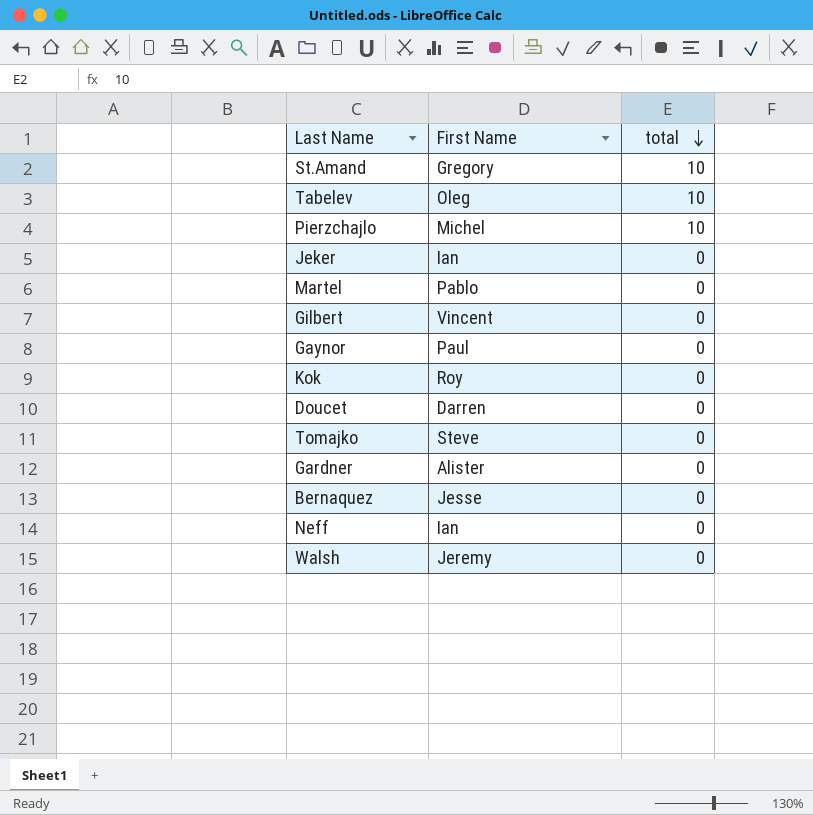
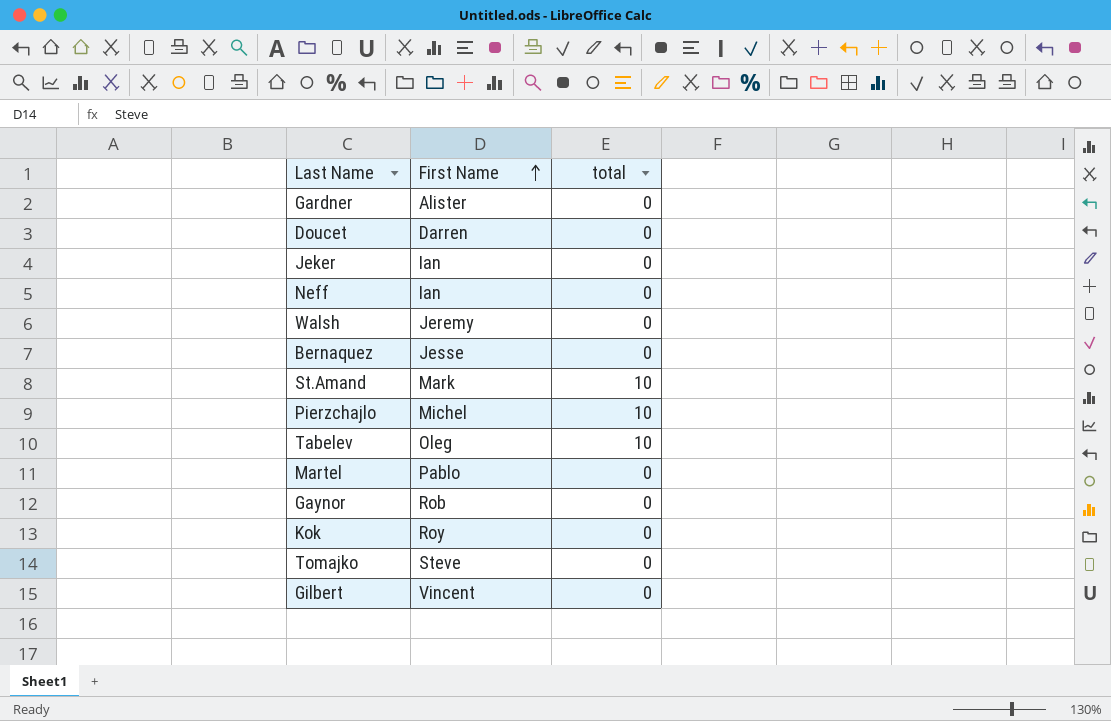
row order: total descending -> First Name ascending
St.Amand | First Name: Gregory -> Mark
Gaynor | First Name: Paul -> Rob

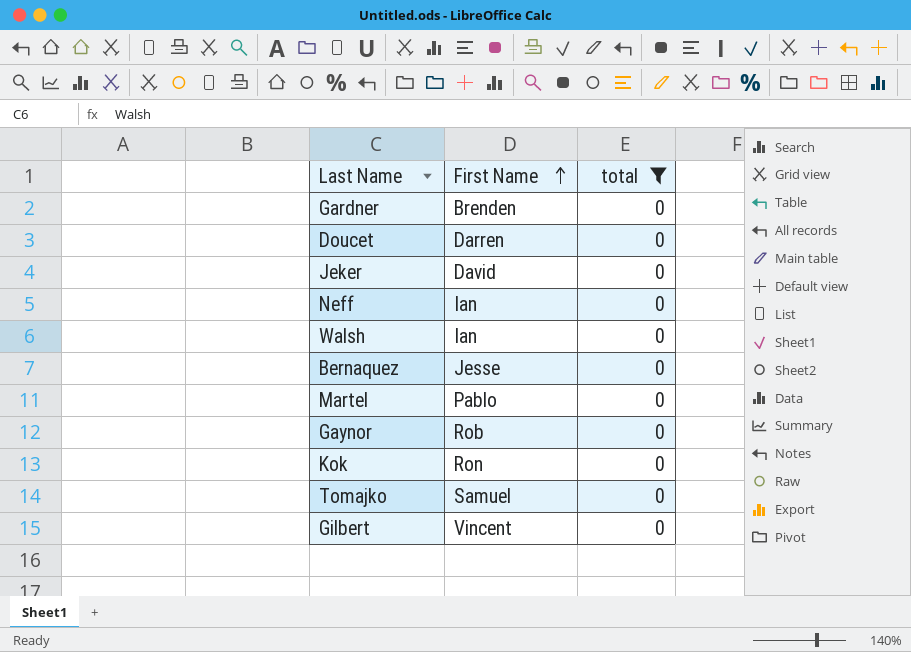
filter: none -> total = 0
Gardner | First Name: Alister -> Brenden
Jeker | First Name: Ian -> David
Walsh | First Name: Jeremy -> Ian
Kok | First Name: Roy -> Ron
Tomajko | First Name: Steve -> Samuel

